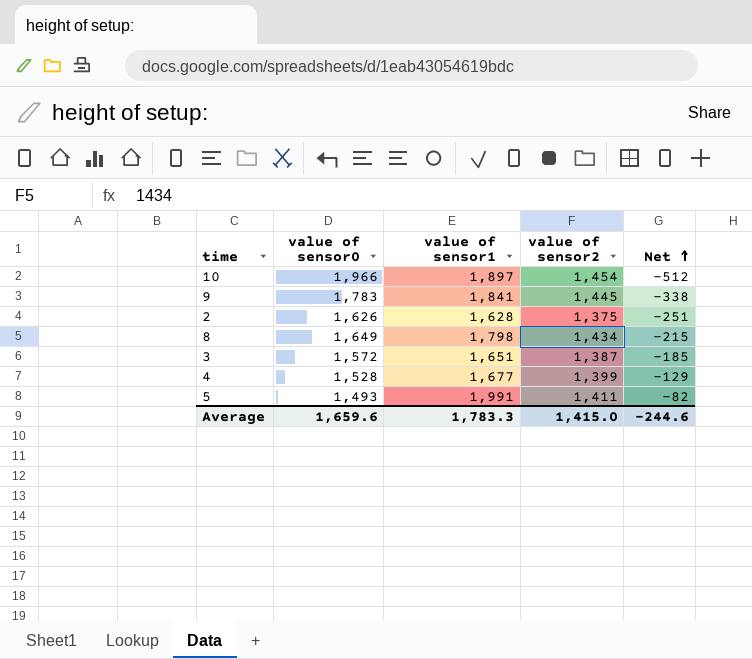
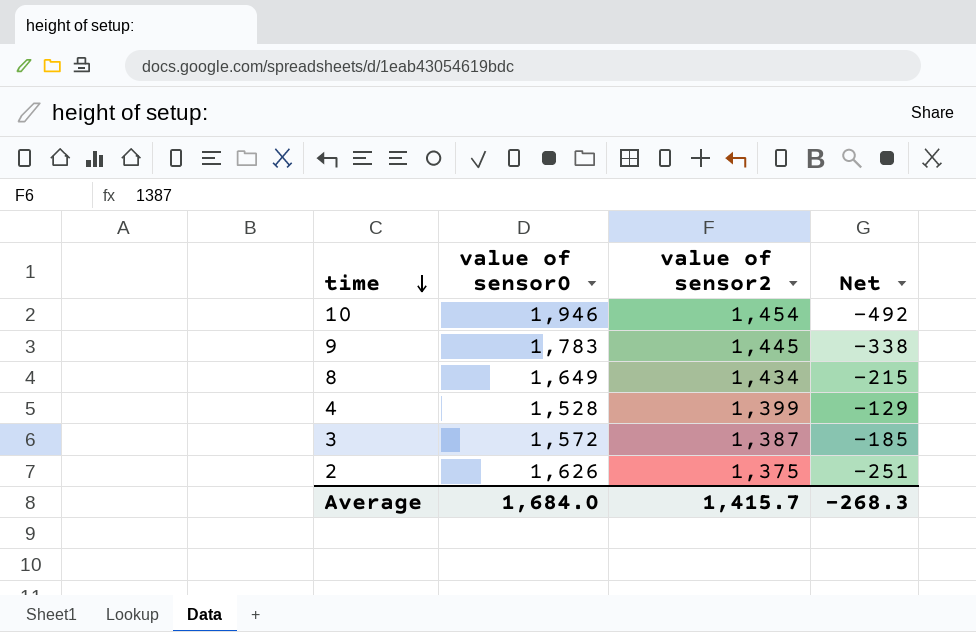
row order: Net ascending -> time descending
column value of sensor1 | position: 3 -> none
row 5: 1,493 | 1,991 | 1,411 | -82 -> none
10 | value of sensor0: 1,966 -> 1,946
10 | Net: -512 -> -492
Average | value of sensor0: 1,659.6 -> 1,684.0
Average | value of sensor2: 1,415.0 -> 1,415.7
Average | Net: -244.6 -> -268.3

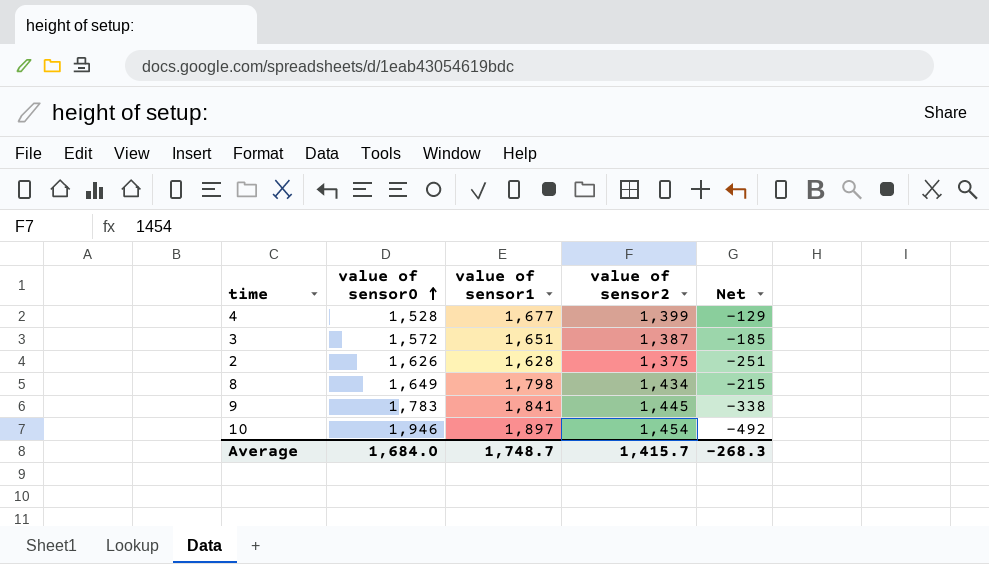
row order: time descending -> value of sensor0 ascending
column value of sensor1 | position: none -> 3

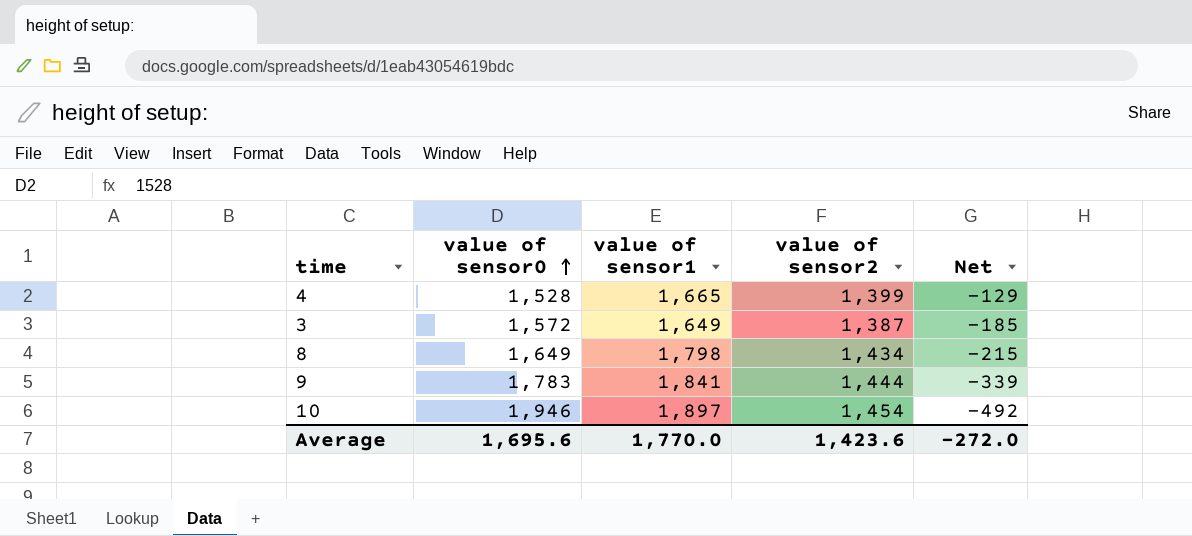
row 2: 1,626 | 1,628 | 1,375 | -251 -> none
4 | value of sensor1: 1,677 -> 1,665
3 | value of sensor1: 1,651 -> 1,649
9 | value of sensor2: 1,445 -> 1,444
9 | Net: -338 -> -339
Average | value of sensor0: 1,684.0 -> 1,695.6
Average | value of sensor1: 1,748.7 -> 1,770.0
Average | value of sensor2: 1,415.7 -> 1,423.6
Average | Net: -268.3 -> -272.0

